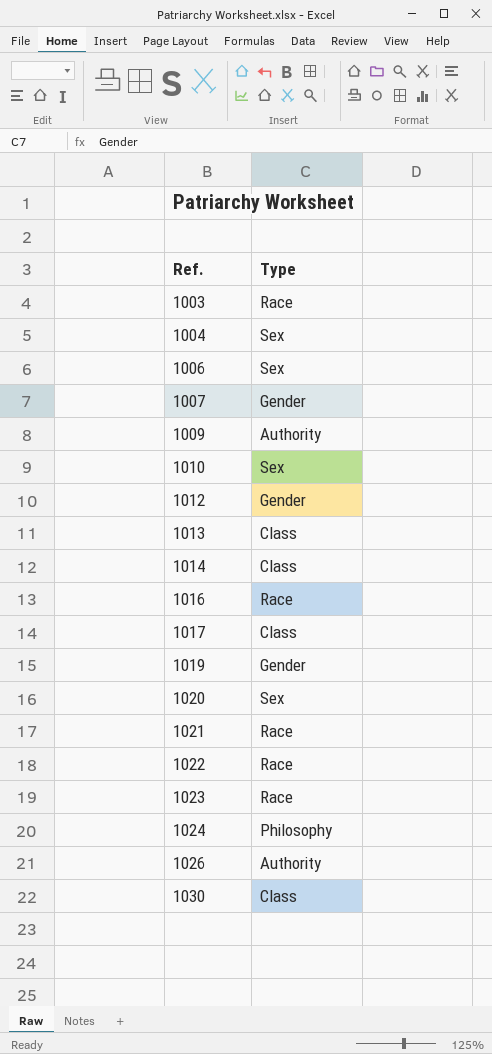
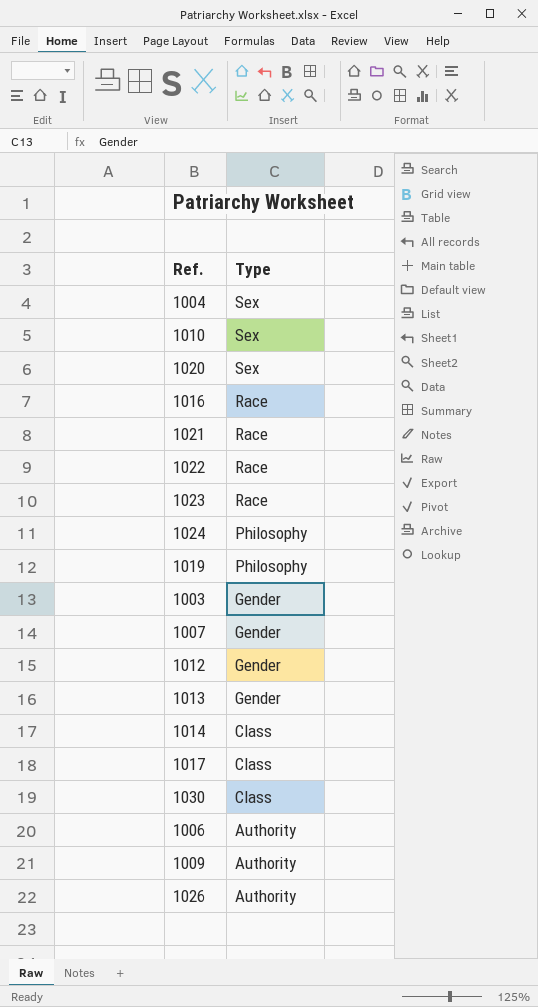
row order: Ref. ascending -> Type descending
1019 | Type: Gender -> Philosophy
1003 | Type: Race -> Gender
1013 | Type: Class -> Gender
1006 | Type: Sex -> Authority

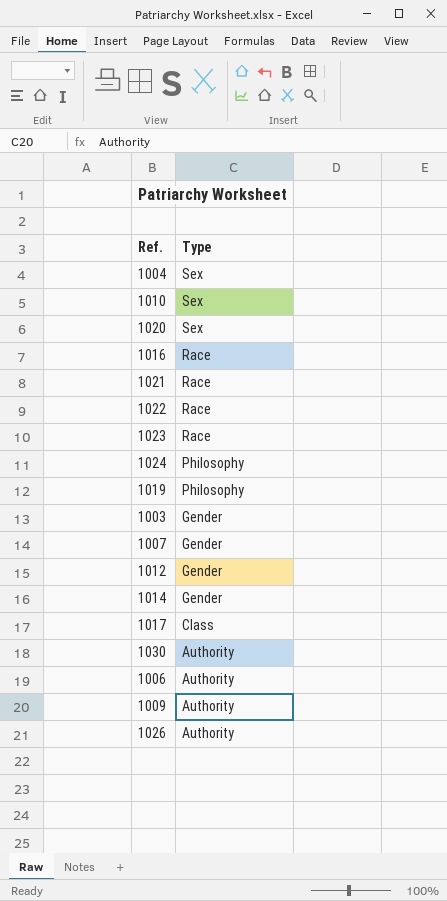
row 1013: Gender -> none
1014 | Type: Class -> Gender
1030 | Type: Class -> Authority

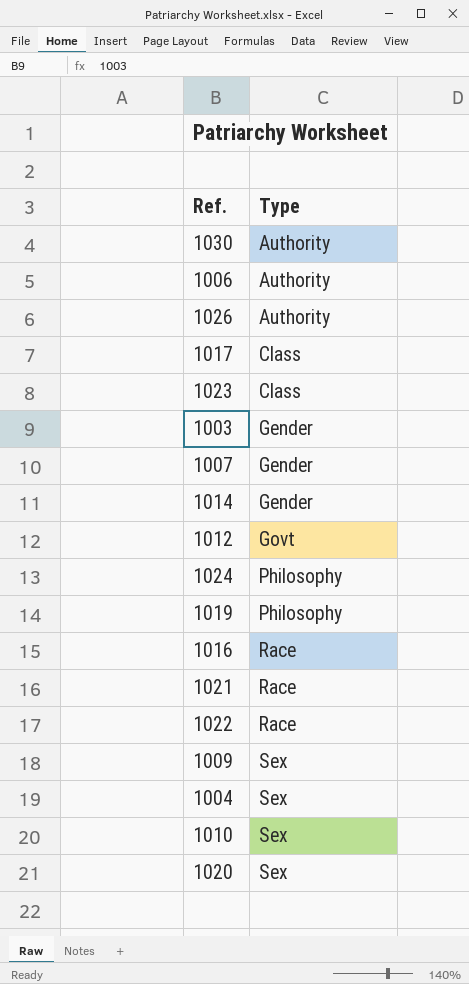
row order: Type descending -> Type ascending
1023 | Type: Race -> Class
1012 | Type: Gender -> Govt
1009 | Type: Authority -> Sex

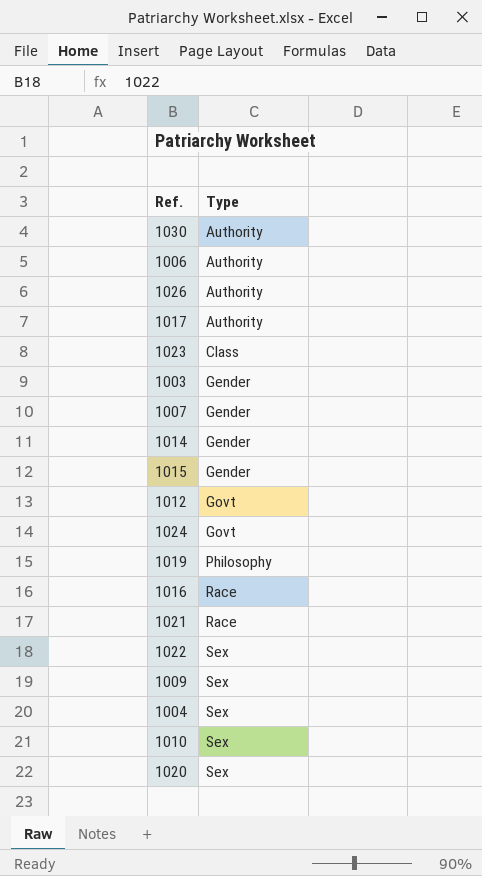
1017 | Type: Class -> Authority
row 1015: none -> Gender
1024 | Type: Philosophy -> Govt
1022 | Type: Race -> Sex

